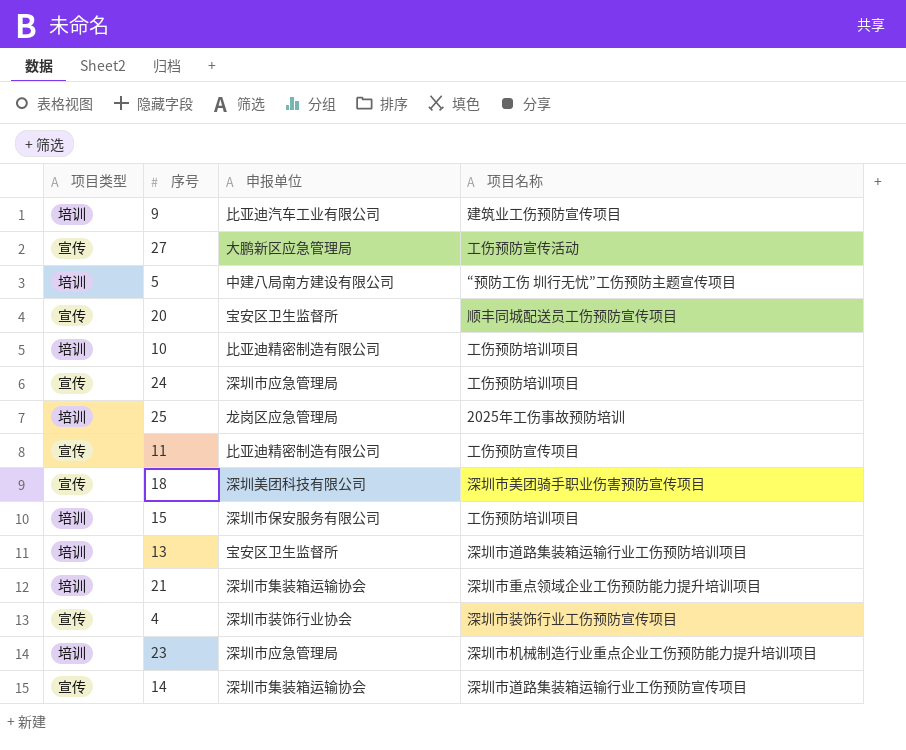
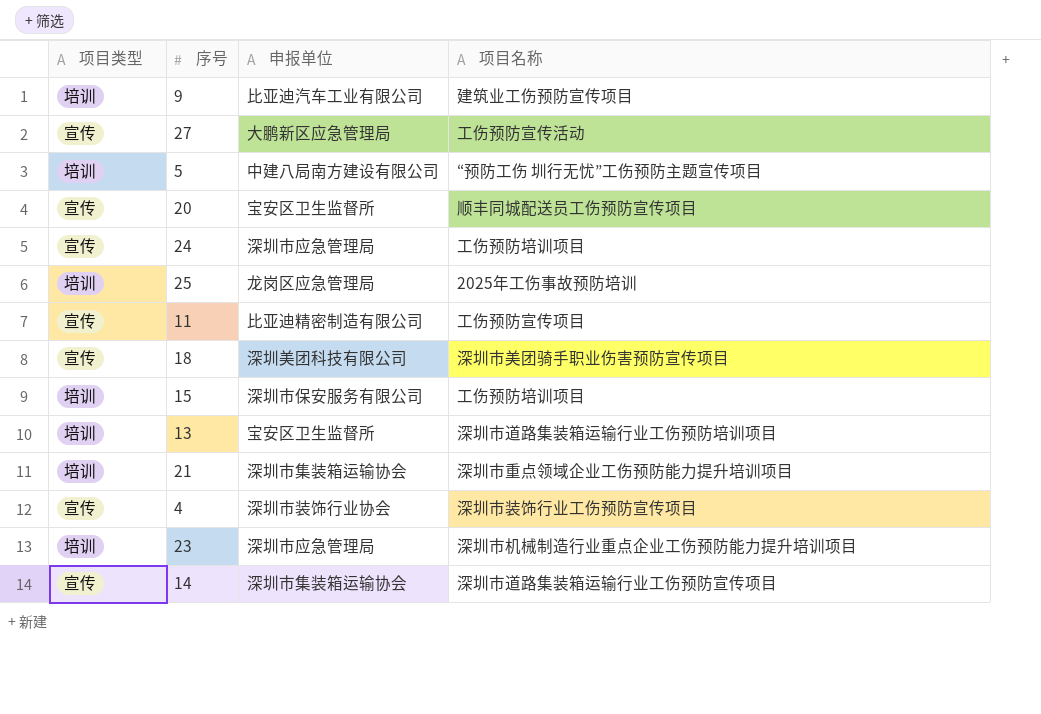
row 10: 培训 | 比亚迪精密制造有限公司 | 工伤预防培训项目 -> none

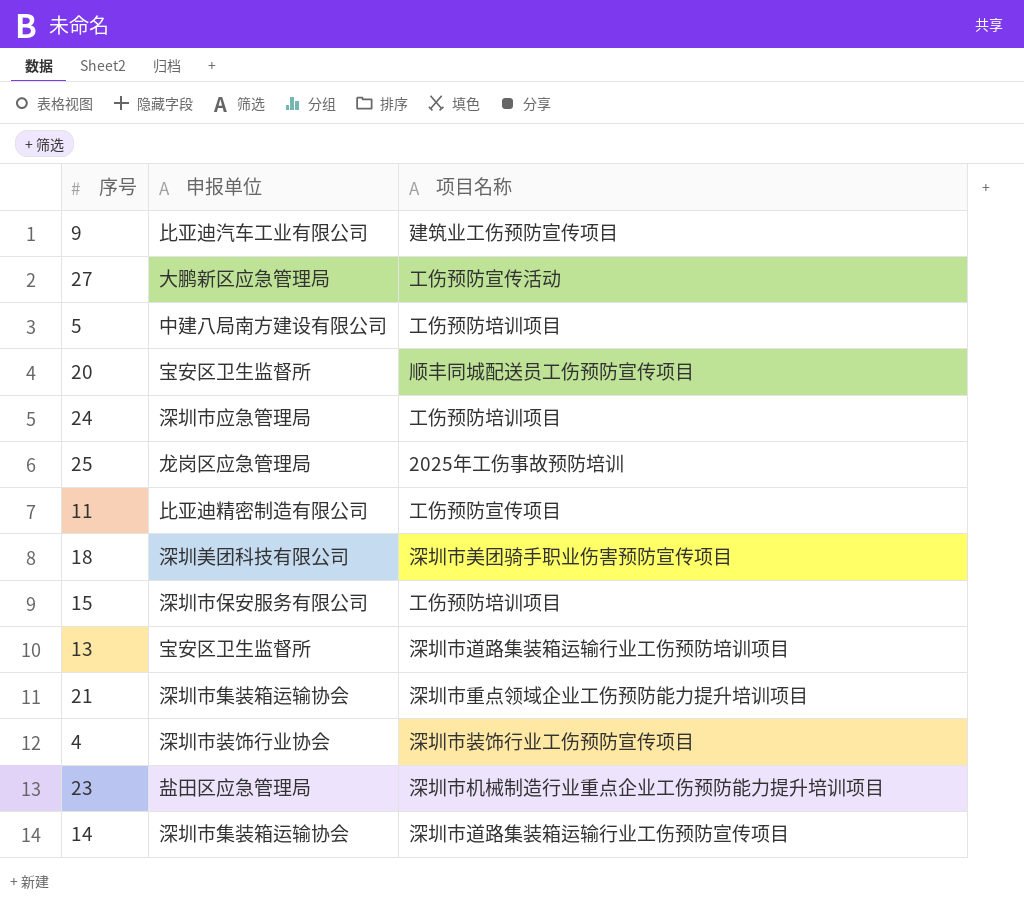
column 项目类型 | position: 1 -> none
5 | 项目名称: “预防工伤 圳行无忧”工伤预防主题宣传项目 -> 工伤预防培训项目
23 | 申报单位: 深圳市应急管理局 -> 盐田区应急管理局

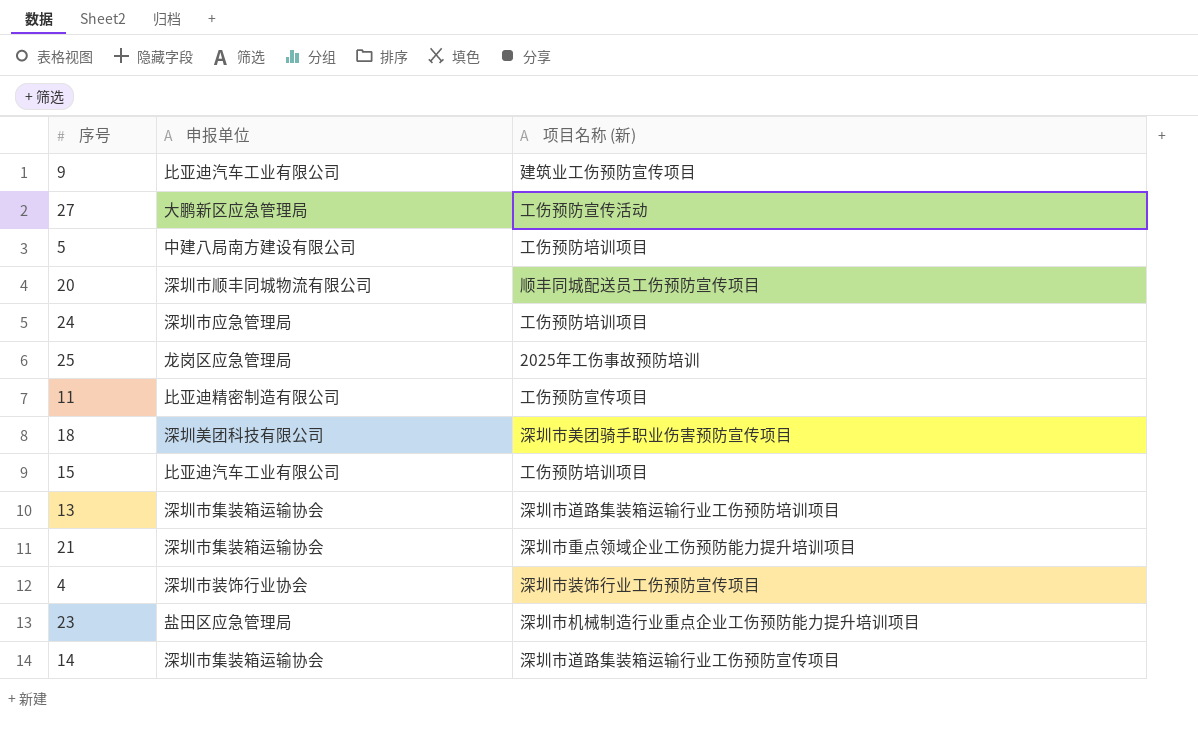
column name: 项目名称 -> 项目名称 (新)
20 | 申报单位: 宝安区卫生监督所 -> 深圳市顺丰同城物流有限公司
15 | 申报单位: 深圳市保安服务有限公司 -> 比亚迪汽车工业有限公司
13 | 申报单位: 宝安区卫生监督所 -> 深圳市集装箱运输协会

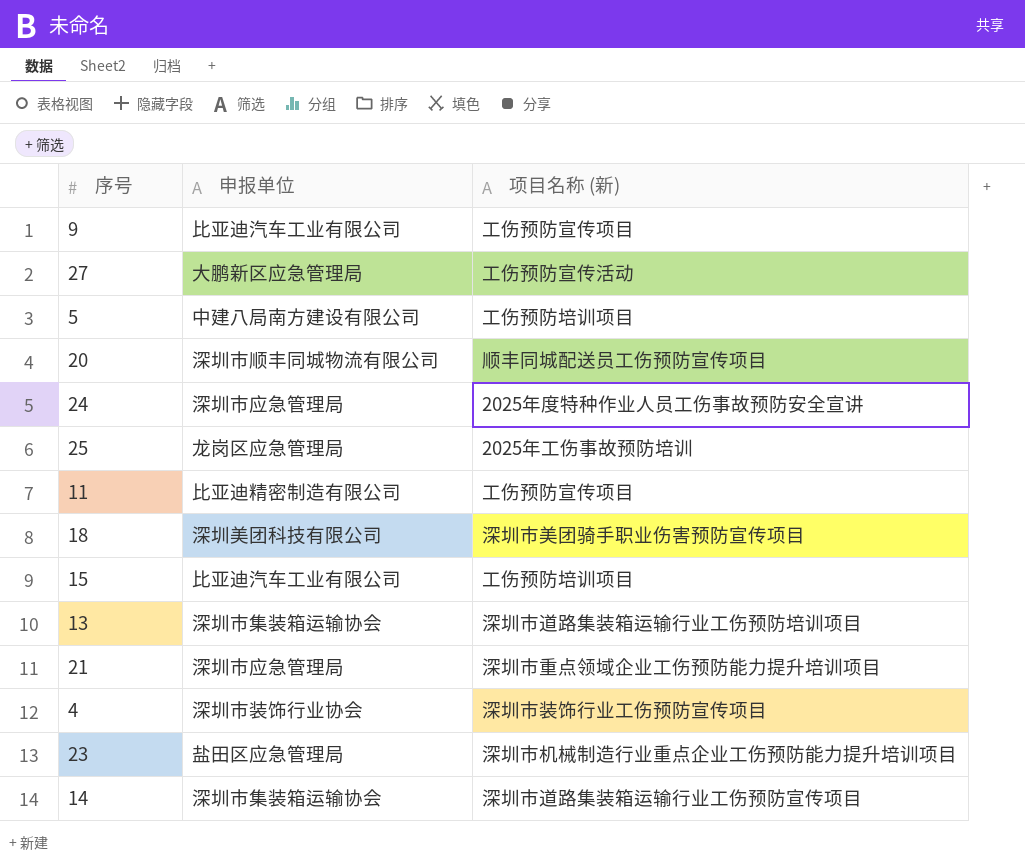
9 | 项目名称 (新): 建筑业工伤预防宣传项目 -> 工伤预防宣传项目
24 | 项目名称 (新): 工伤预防培训项目 -> 2025年度特种作业人员工伤事故预防安全宣讲
21 | 申报单位: 深圳市集装箱运输协会 -> 深圳市应急管理局

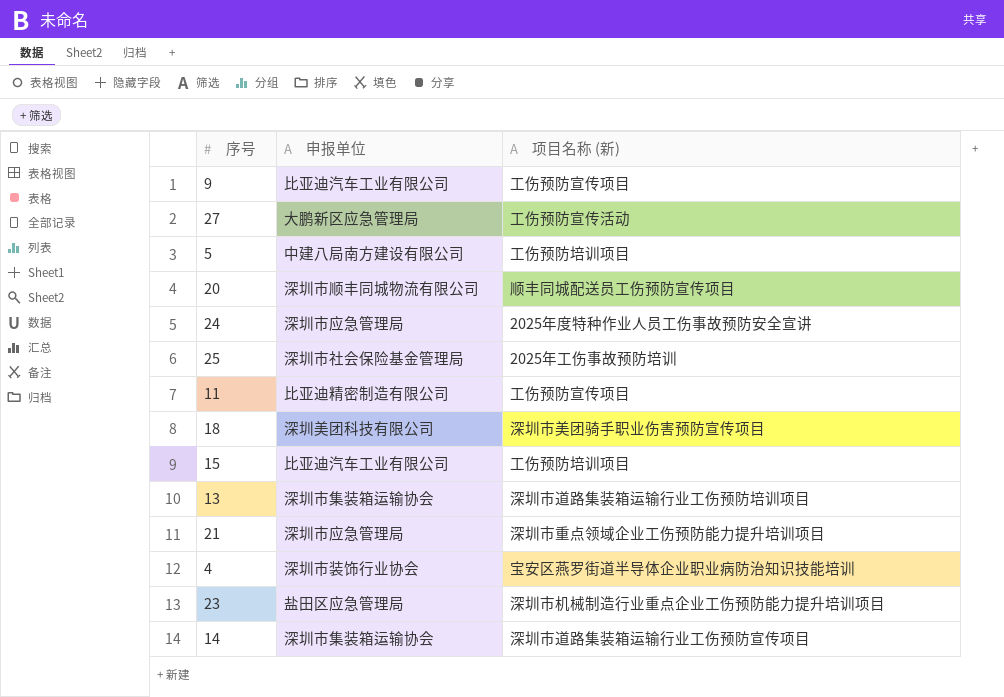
25 | 申报单位: 龙岗区应急管理局 -> 深圳市社会保险基金管理局
4 | 项目名称 (新): 深圳市装饰行业工伤预防宣传项目 -> 宝安区燕罗街道半导体企业职业病防治知识技能培训

